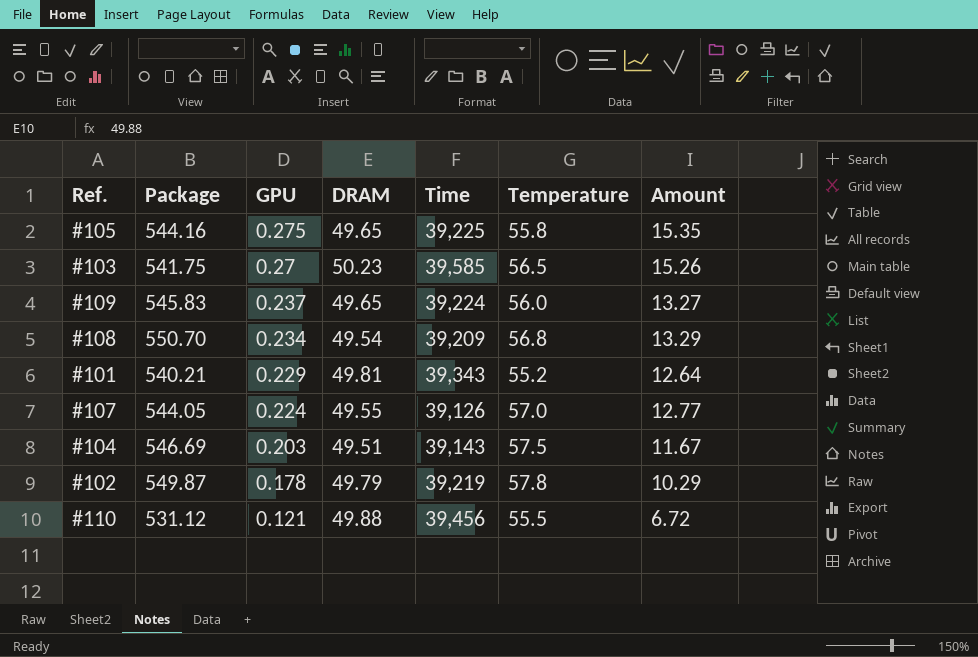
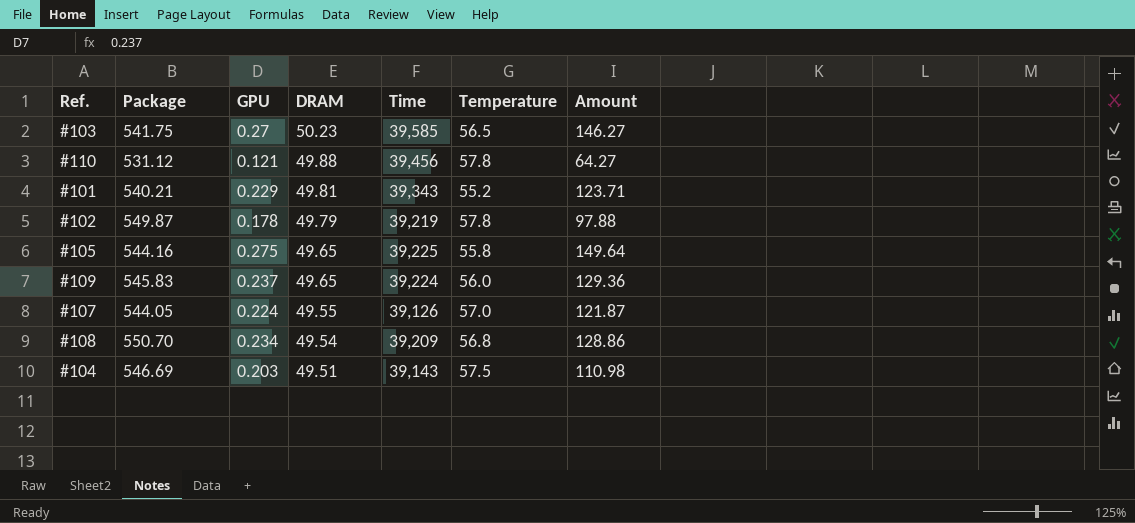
row order: GPU descending -> DRAM descending
column Amount | formula: [GPU] * [Temperature] -> [Package] * [GPU]
#110 | Temperature: 55.5 -> 57.8

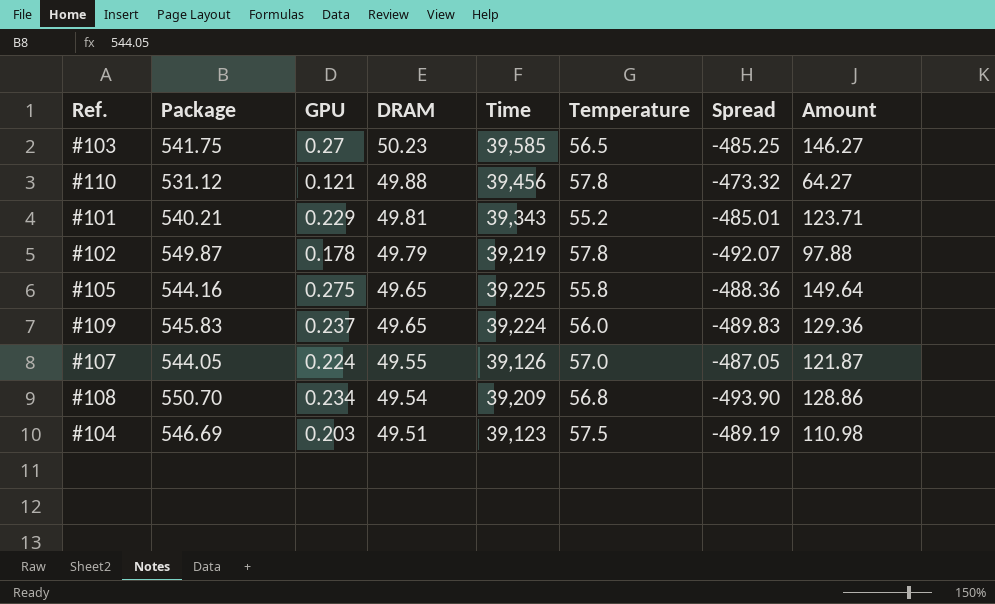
column Spread | formula: none -> [Temperature] - [Package]
#104 | Time: 39,143 -> 39,123

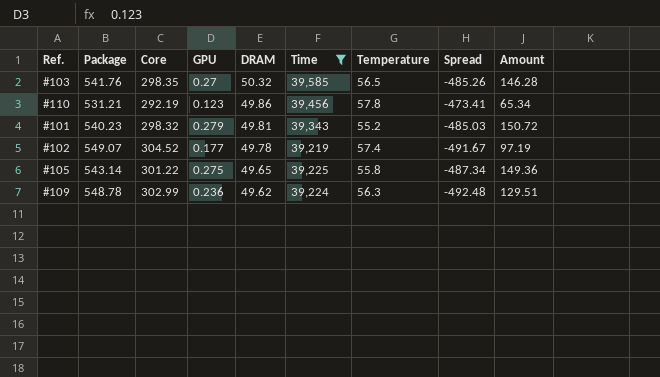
filter: none -> Time >= 39,219
column Core | position: none -> 3
#103 | Package: 541.75 -> 541.76
#103 | DRAM: 50.23 -> 50.32
#103 | Spread: -485.25 -> -485.26
#103 | Amount: 146.27 -> 146.28
#110 | Package: 531.12 -> 531.21
#110 | GPU: 0.121 -> 0.123
#110 | DRAM: 49.88 -> 49.86
#110 | Spread: -473.32 -> -473.41
#110 | Amount: 64.27 -> 65.34
#101 | Package: 540.21 -> 540.23
#101 | GPU: 0.229 -> 0.279
#101 | Spread: -485.01 -> -485.03
#101 | Amount: 123.71 -> 150.72
#102 | Package: 549.87 -> 549.07
#102 | GPU: 0.178 -> 0.177
#102 | DRAM: 49.79 -> 49.78
#102 | Temperature: 57.8 -> 57.4
#102 | Spread: -492.07 -> -491.67
#102 | Amount: 97.88 -> 97.19
#105 | Package: 544.16 -> 543.14
#105 | Spread: -488.36 -> -487.34
#105 | Amount: 149.64 -> 149.36
#109 | Package: 545.83 -> 548.78
#109 | GPU: 0.237 -> 0.236
#109 | DRAM: 49.65 -> 49.62
#109 | Temperature: 56.0 -> 56.3
#109 | Spread: -489.83 -> -492.48
#109 | Amount: 129.36 -> 129.51

